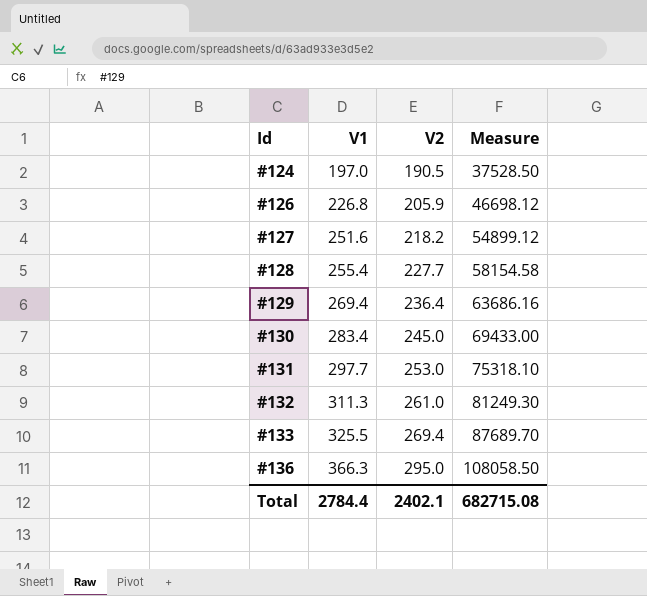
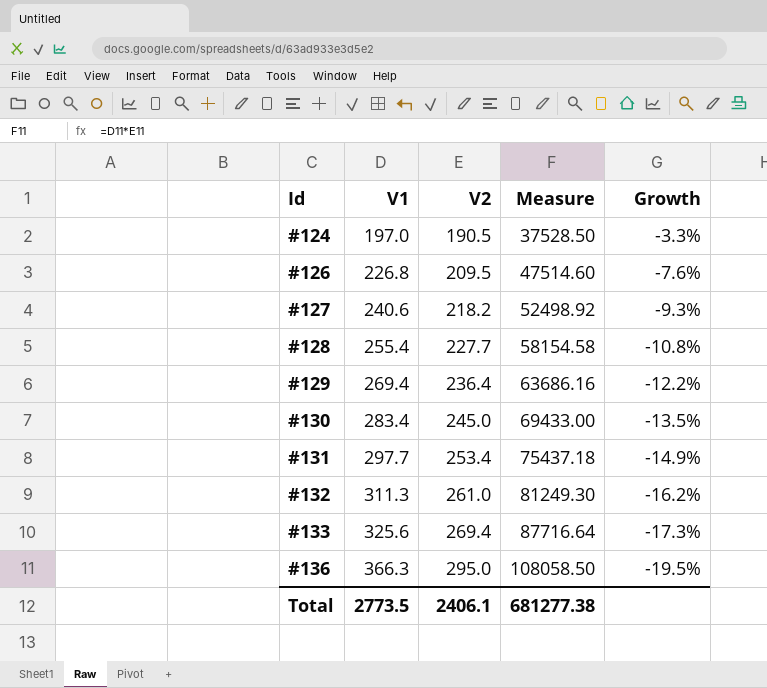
column Growth | formula: none -> ([V2] - [V1]) / [V1]
#126 | V2: 205.9 -> 209.5
#126 | Measure: 46698.12 -> 47514.60
#127 | V1: 251.6 -> 240.6
#127 | Measure: 54899.12 -> 52498.92
#131 | V2: 253.0 -> 253.4
#131 | Measure: 75318.10 -> 75437.18
#133 | V1: 325.5 -> 325.6
#133 | Measure: 87689.70 -> 87716.64
Total | V1: 2784.4 -> 2773.5
Total | V2: 2402.1 -> 2406.1
Total | Measure: 682715.08 -> 681277.38

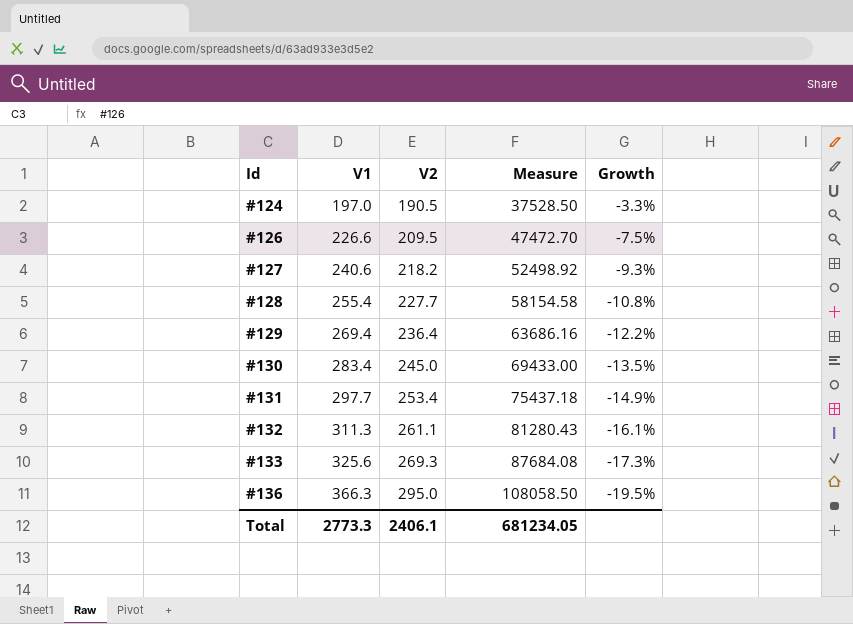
#126 | V1: 226.8 -> 226.6
#126 | Measure: 47514.60 -> 47472.70
#126 | Growth: -7.6% -> -7.5%
#132 | V2: 261.0 -> 261.1
#132 | Measure: 81249.30 -> 81280.43
#132 | Growth: -16.2% -> -16.1%
#133 | V2: 269.4 -> 269.3
#133 | Measure: 87716.64 -> 87684.08
Total | V1: 2773.5 -> 2773.3
Total | Measure: 681277.38 -> 681234.05

